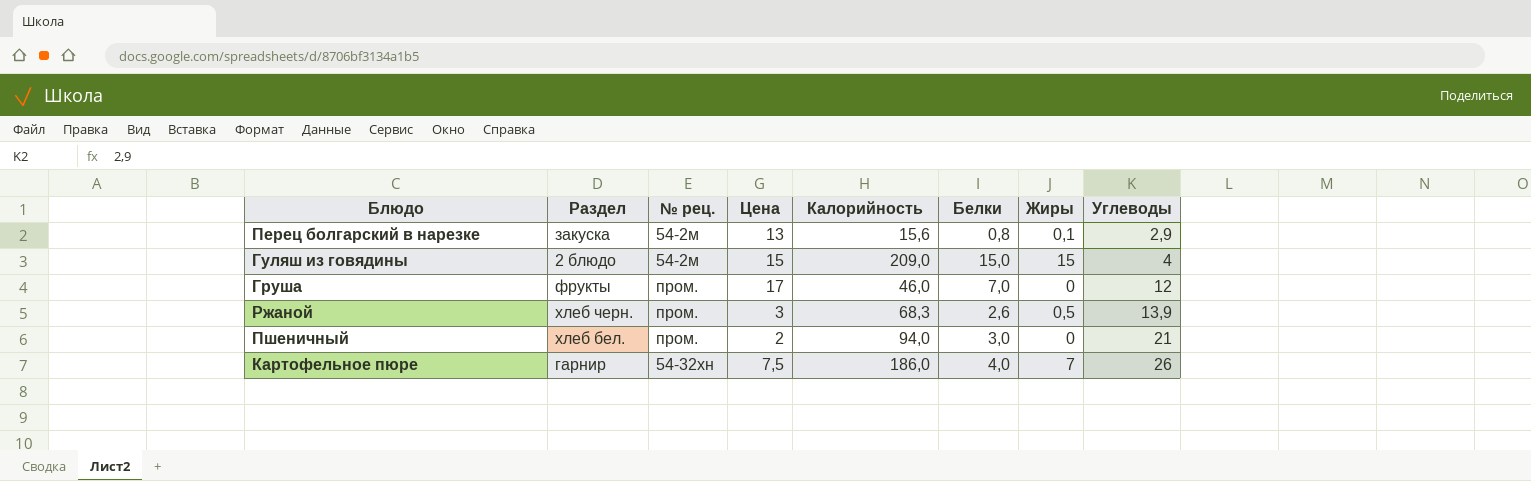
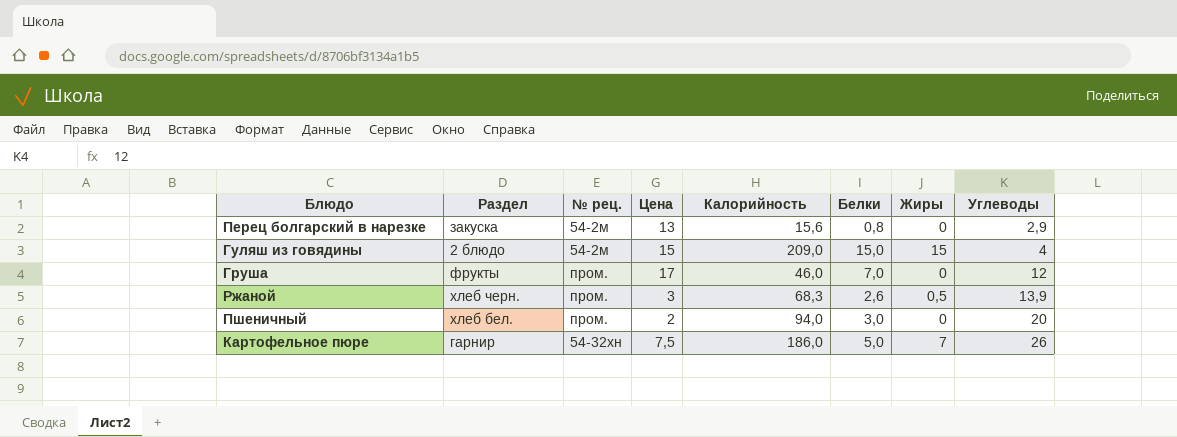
Перец болгарский в нарезке | Жиры: 0,1 -> 0
Пшеничный | Углеводы: 21 -> 20
Картофельное пюре | Белки: 4,0 -> 5,0

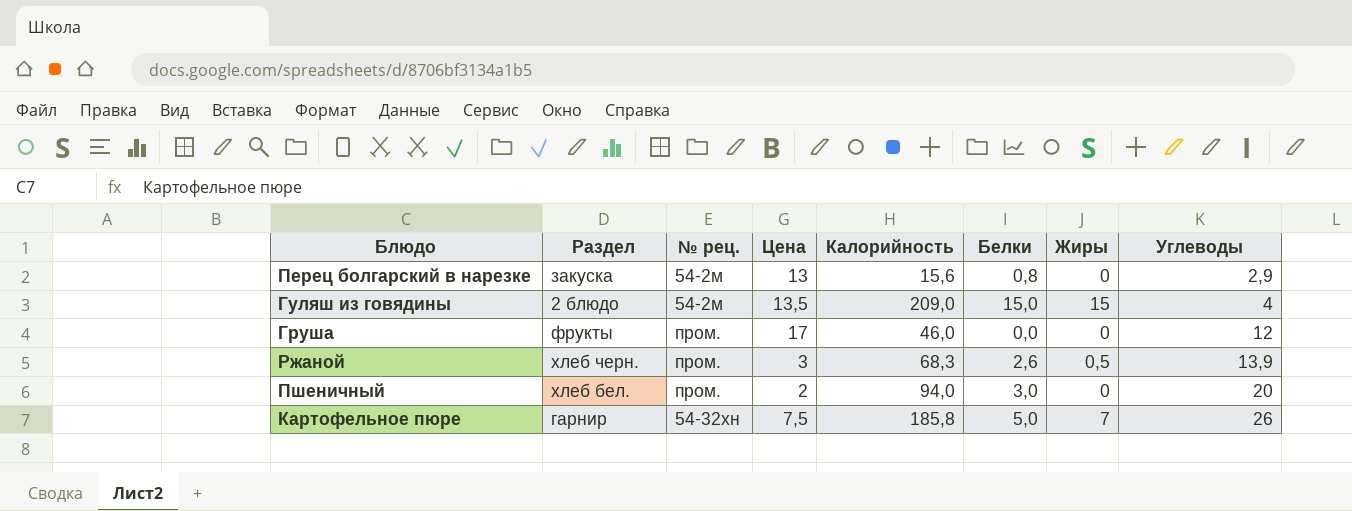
Гуляш из говядины | Цена: 15 -> 13,5
Груша | Белки: 7,0 -> 0,0
Картофельное пюре | Калорийность: 186,0 -> 185,8

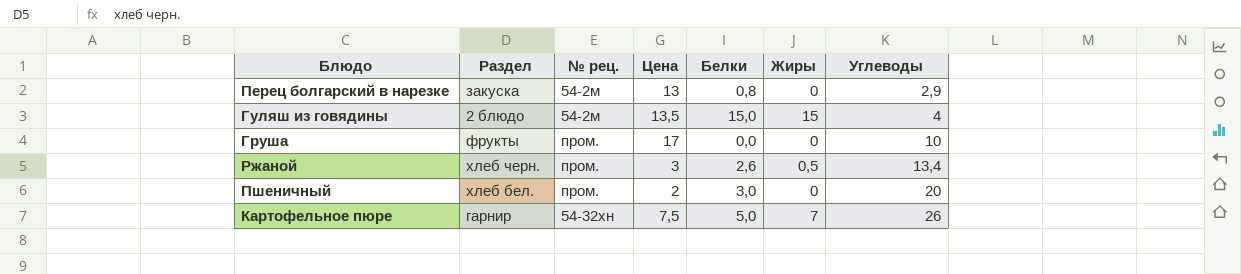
column Калорийность | position: 5 -> none
Груша | Углеводы: 12 -> 10
Ржаной | Углеводы: 13,9 -> 13,4

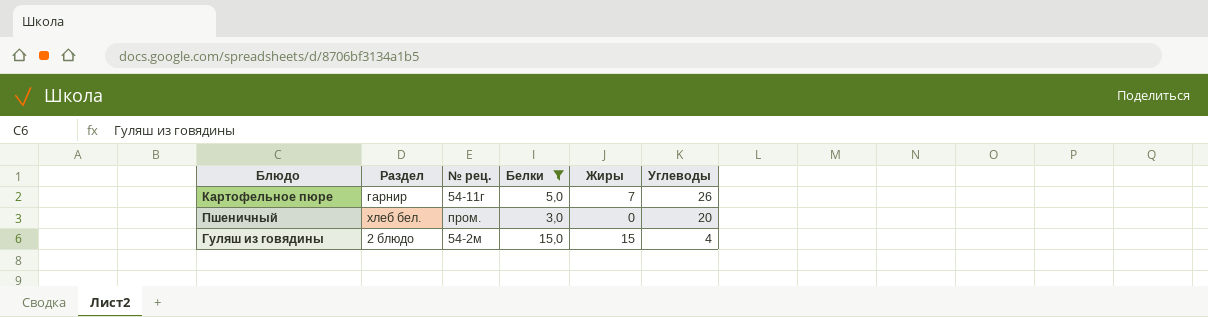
filter: none -> Белки >= 3,0
row order: Углеводы ascending -> Углеводы descending
column Цена | position: 4 -> none
Картофельное пюре | № рец.: 54-32хн -> 54-11г

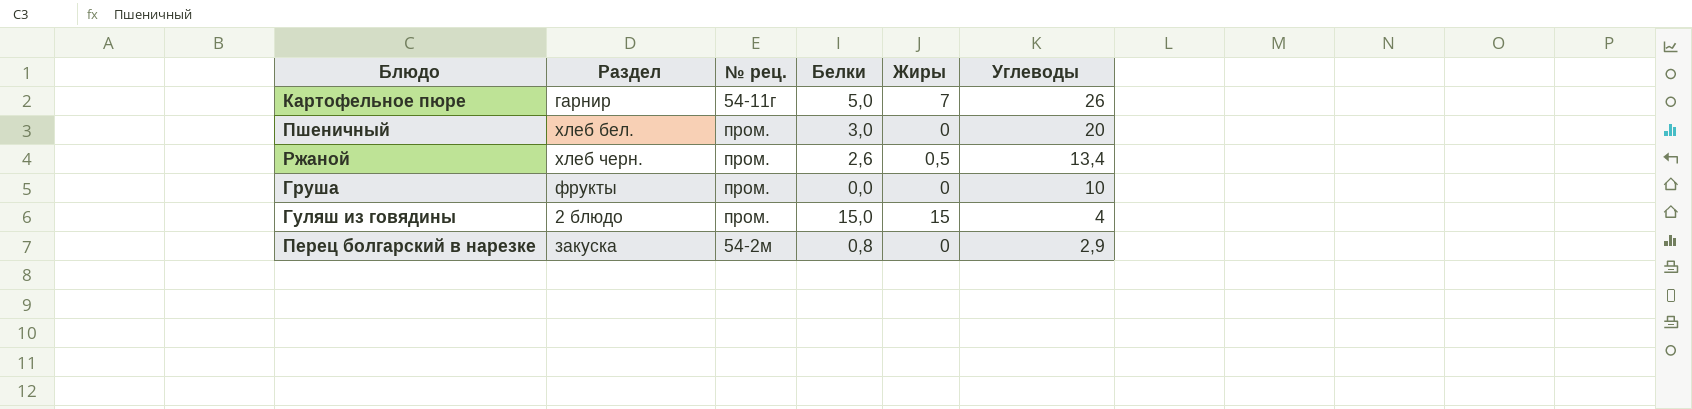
filter: Белки >= 3,0 -> none
Гуляш из говядины | № рец.: 54-2м -> пром.

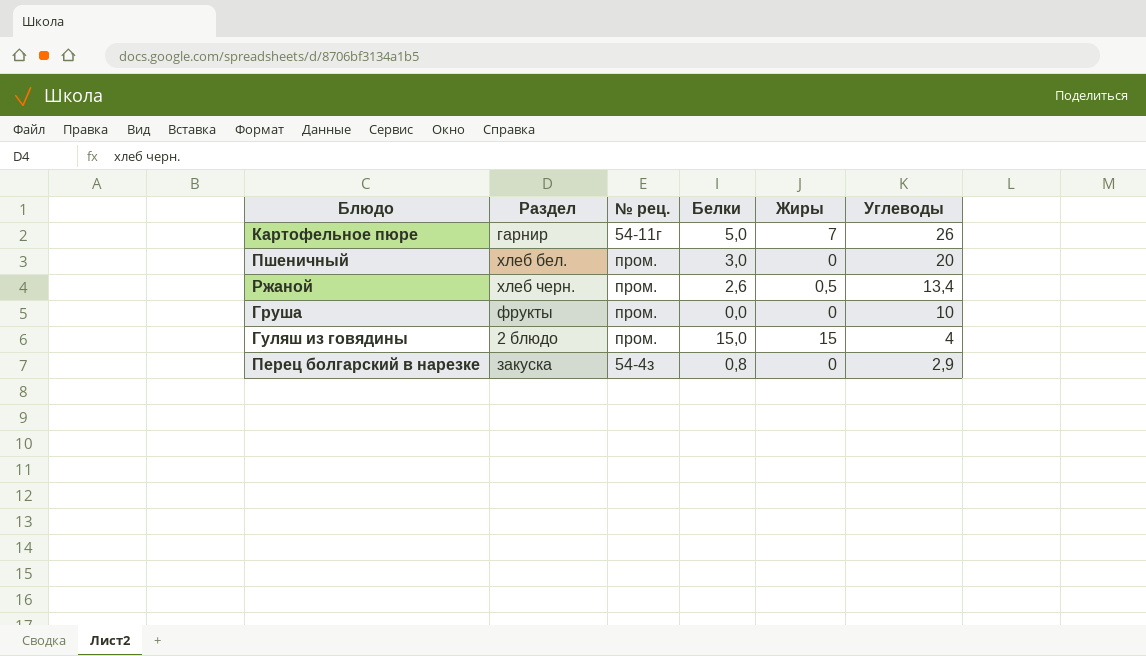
Перец болгарский в нарезке | № рец.: 54-2м -> 54-4з

